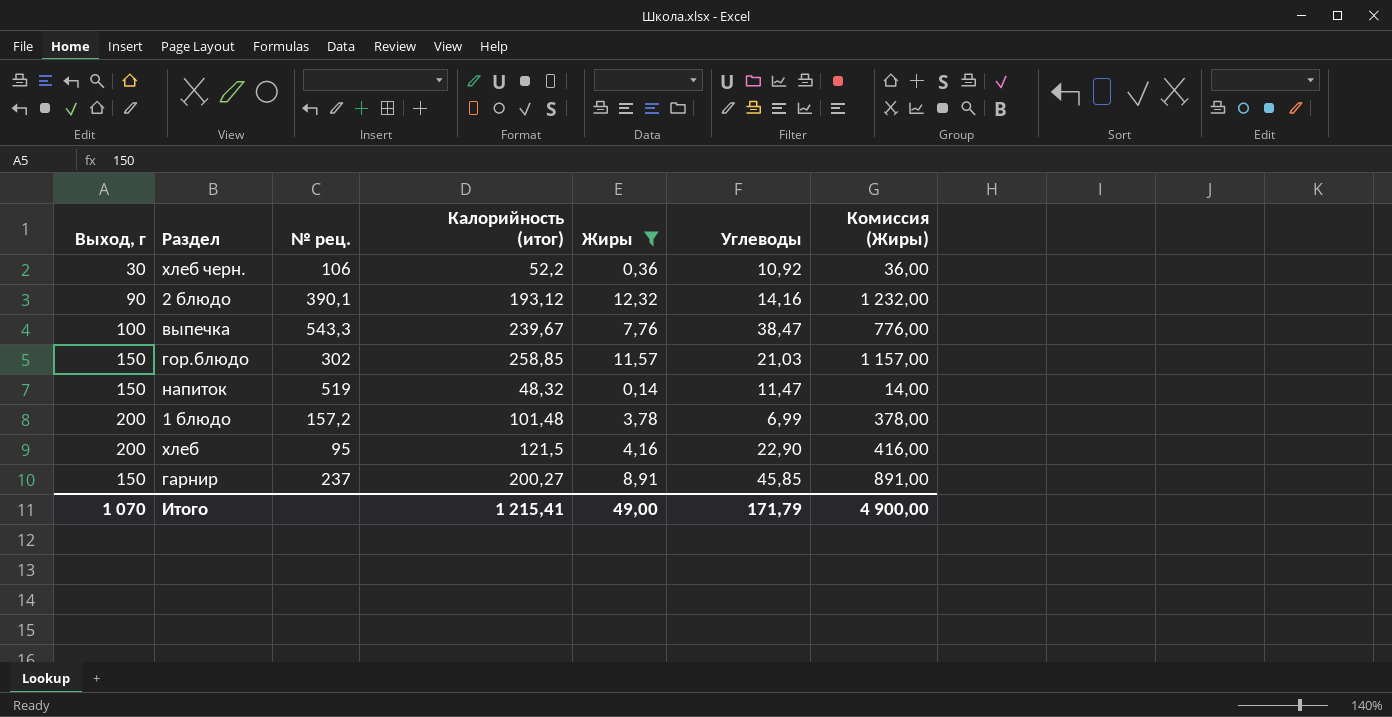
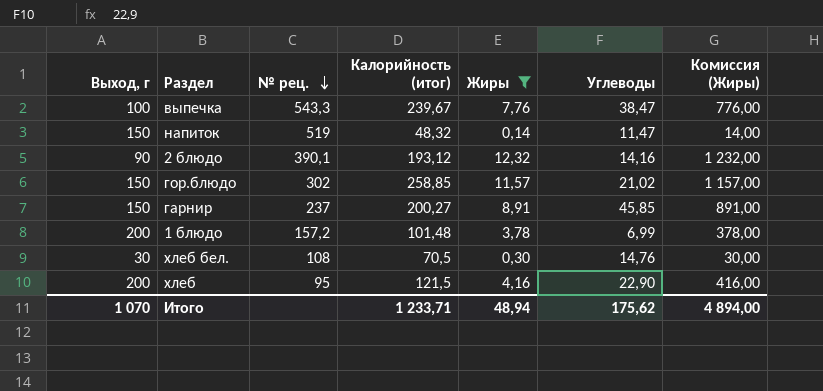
row order: none -> № рец. descending
row хлеб черн.: 30 | 106 | 52,2 | 0,36 | 10,92 | 36,00 -> none
гор.блюдо | Углеводы: 21,03 -> 21,02
row хлеб бел.: none -> 30 | 108 | 70,5 | 0,30 | 14,76 | 30,00
Итого | Калорийность (итог): 1 215,41 -> 1 233,71
Итого | Жиры: 49,00 -> 48,94
Итого | Углеводы: 171,79 -> 175,62
Итого | Комиссия (Жиры): 4 900,00 -> 4 894,00

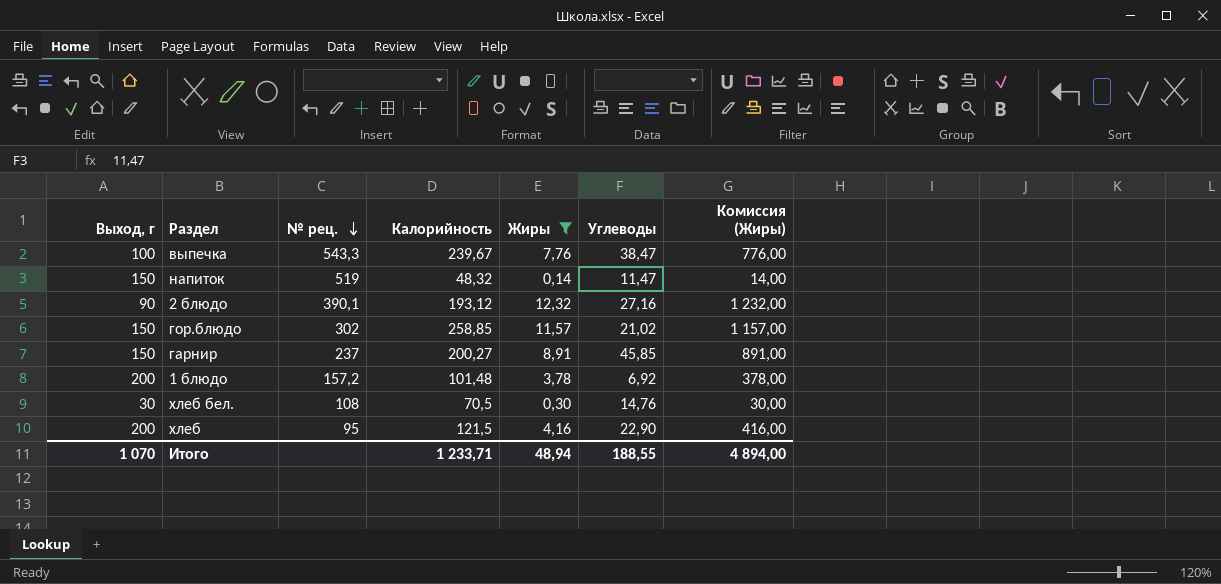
column name: Калорийность (итог) -> Калорийность
2 блюдо | Углеводы: 14,16 -> 27,16
1 блюдо | Углеводы: 6,99 -> 6,92
Итого | Углеводы: 175,62 -> 188,55

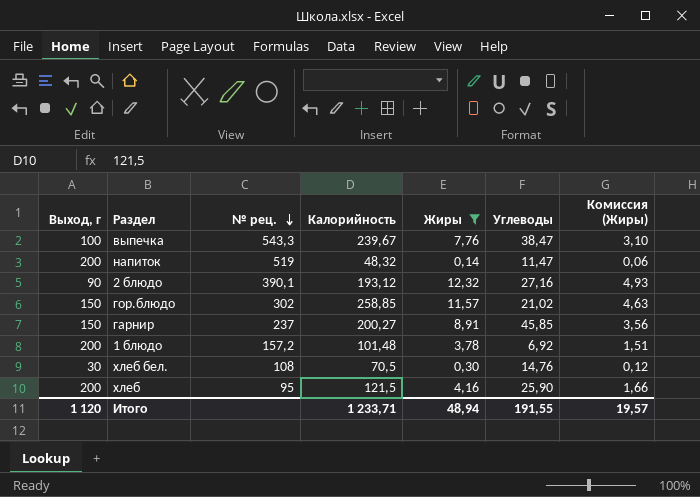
column Комиссия (Жиры) | formula: [Жиры] * 100 -> [Жиры] * 0,4
напиток | Выход, г: 150 -> 200
хлеб | Углеводы: 22,90 -> 25,90
Итого | Выход, г: 1 070 -> 1 120
Итого | Углеводы: 188,55 -> 191,55
Итого | Комиссия (Жиры): 4 894,00 -> 19,57

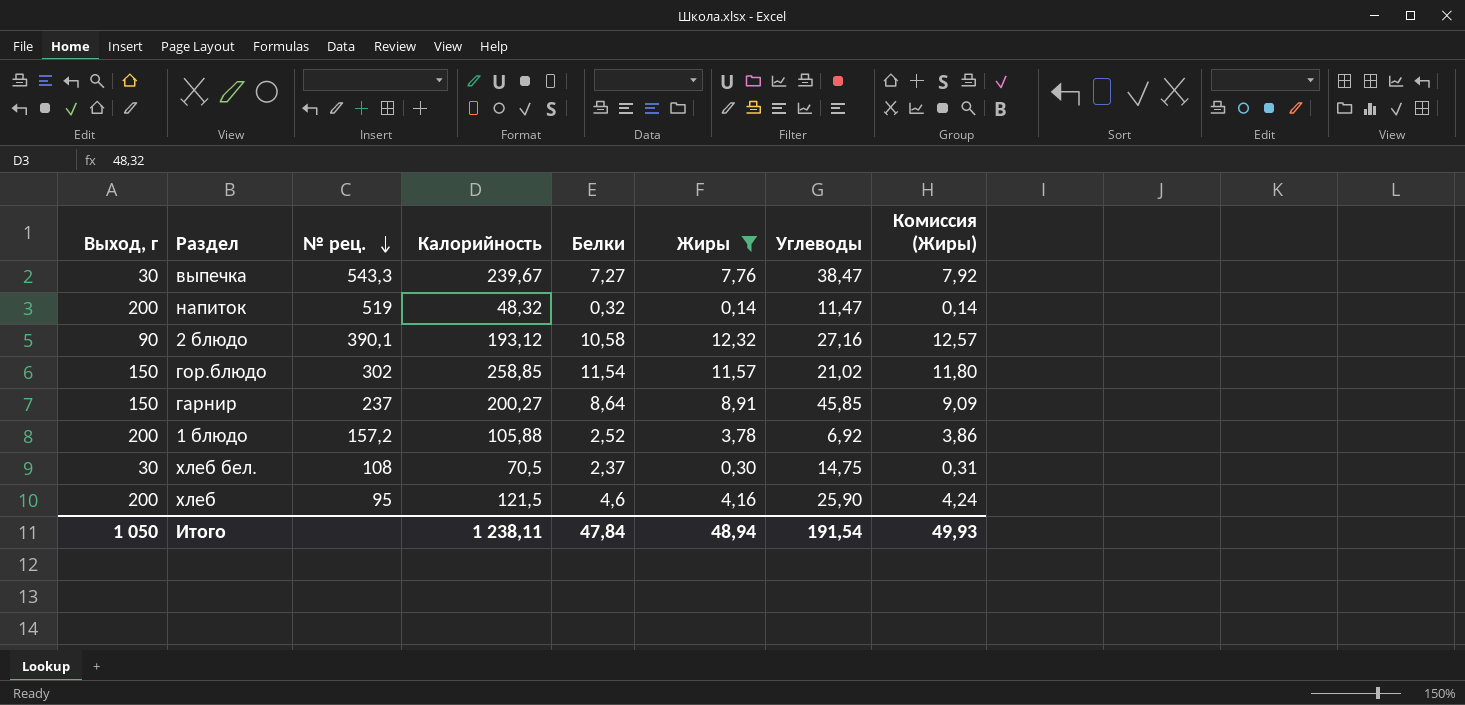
column Белки | position: none -> 5
column Комиссия (Жиры) | formula: [Жиры] * 0,4 -> [Жиры] * 1,02
выпечка | Выход, г: 100 -> 30
1 блюдо | Калорийность: 101,48 -> 105,88
хлеб бел. | Углеводы: 14,76 -> 14,75
Итого | Выход, г: 1 120 -> 1 050
Итого | Калорийность: 1 233,71 -> 1 238,11
Итого | Углеводы: 191,55 -> 191,54
Итого | Комиссия (Жиры): 19,57 -> 49,93

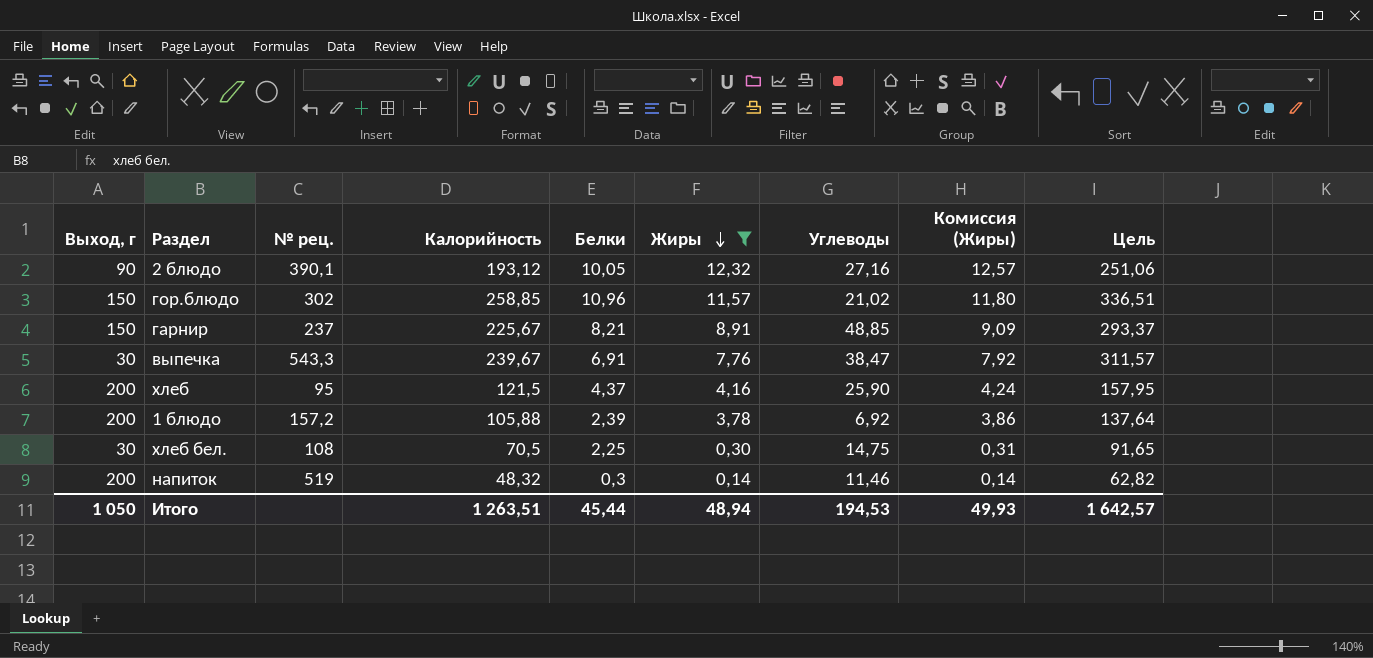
row order: № рец. descending -> Жиры descending
column Цель | formula: none -> [Калорийность] * 1,3
2 блюдо | Белки: 10,58 -> 10,05
гор.блюдо | Белки: 11,54 -> 10,96
гарнир | Калорийность: 200,27 -> 225,67
гарнир | Белки: 8,64 -> 8,21
гарнир | Углеводы: 45,85 -> 48,85
выпечка | Белки: 7,27 -> 6,91
хлеб | Белки: 4,6 -> 4,37
1 блюдо | Белки: 2,52 -> 2,39
хлеб бел. | Белки: 2,37 -> 2,25
напиток | Белки: 0,32 -> 0,3
напиток | Углеводы: 11,47 -> 11,46
Итого | Калорийность: 1 238,11 -> 1 263,51
Итого | Белки: 47,84 -> 45,44
Итого | Углеводы: 191,54 -> 194,53

